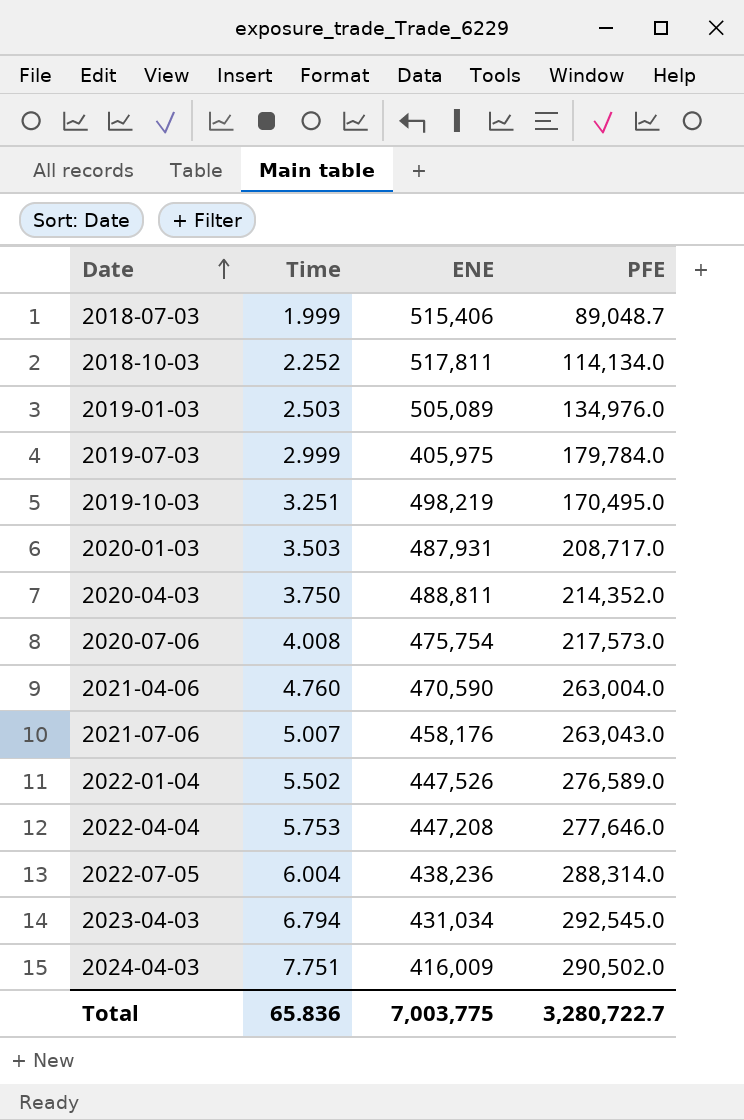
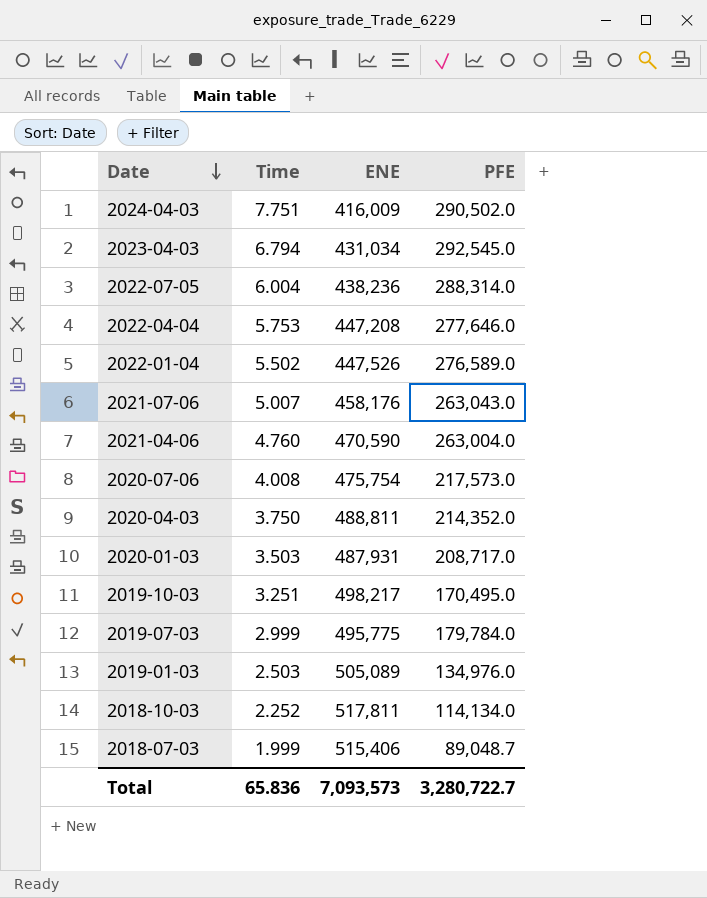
row order: Date ascending -> Date descending
2019-10-03 | ENE: 498,219 -> 498,217
2019-07-03 | ENE: 405,975 -> 495,775
Total | ENE: 7,003,775 -> 7,093,573

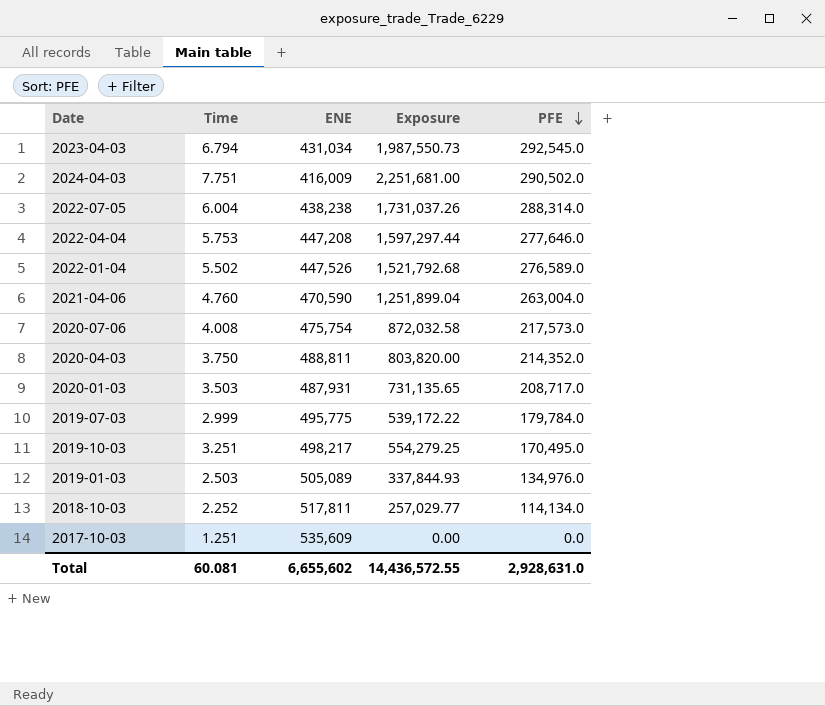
row order: Date descending -> PFE descending
column Exposure | formula: none -> [Time] * [PFE]
row 2021-07-06: 5.007 | 458,176 | 263,043.0 -> none
row 2018-07-03: 1.999 | 515,406 | 89,048.7 -> none
2022-07-05 | ENE: 438,236 -> 438,238
row 2017-10-03: none -> 1.251 | 535,609 | 0.00 | 0.0
Total | Time: 65.836 -> 60.081
Total | ENE: 7,093,573 -> 6,655,602
Total | PFE: 3,280,722.7 -> 2,928,631.0

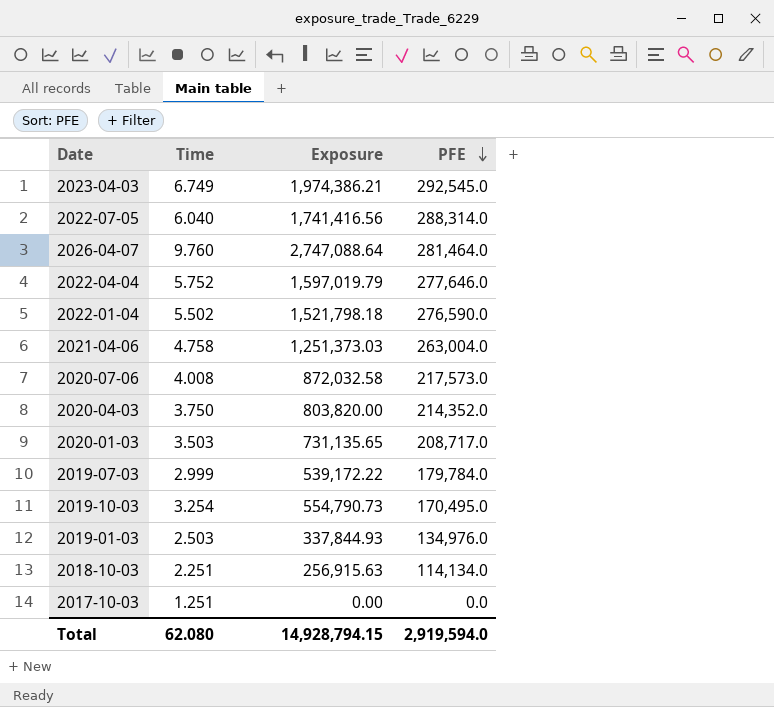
column ENE | position: 3 -> none
row 2024-04-03: 7.751 | 416,009 | 2,251,681.00 | 290,502.0 -> none
2023-04-03 | Time: 6.794 -> 6.749
2023-04-03 | Exposure: 1,987,550.73 -> 1,974,386.21
2022-07-05 | Time: 6.004 -> 6.040
2022-07-05 | Exposure: 1,731,037.26 -> 1,741,416.56
row 2026-04-07: none -> 9.760 | 2,747,088.64 | 281,464.0
2022-04-04 | Time: 5.753 -> 5.752
2022-04-04 | Exposure: 1,597,297.44 -> 1,597,019.79
2022-01-04 | Exposure: 1,521,792.68 -> 1,521,798.18
2022-01-04 | PFE: 276,589.0 -> 276,590.0
2021-04-06 | Time: 4.760 -> 4.758
2021-04-06 | Exposure: 1,251,899.04 -> 1,251,373.03
2019-10-03 | Time: 3.251 -> 3.254
2019-10-03 | Exposure: 554,279.25 -> 554,790.73
2018-10-03 | Time: 2.252 -> 2.251
2018-10-03 | Exposure: 257,029.77 -> 256,915.63
Total | Time: 60.081 -> 62.080
Total | Exposure: 14,436,572.55 -> 14,928,794.15
Total | PFE: 2,928,631.0 -> 2,919,594.0

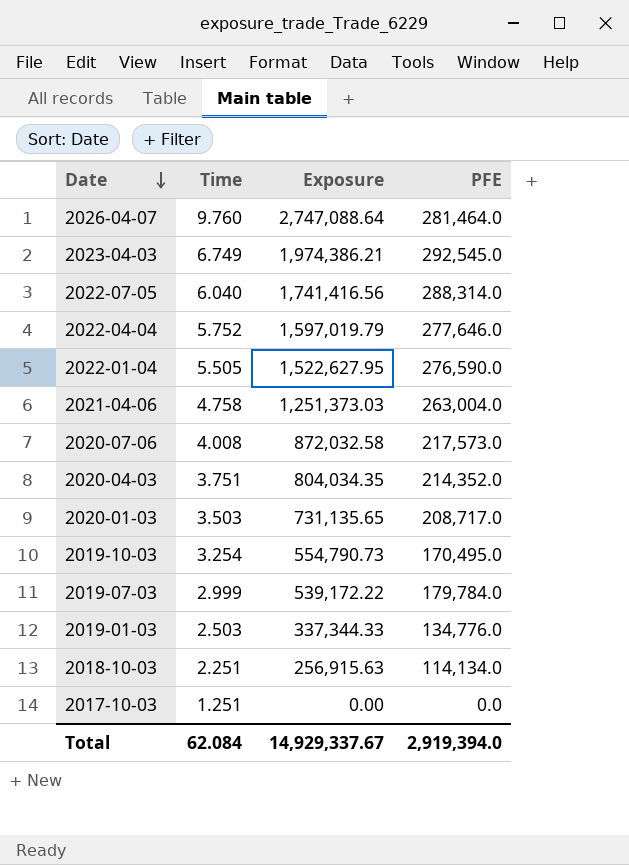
row order: PFE descending -> Date descending
2022-01-04 | Time: 5.502 -> 5.505
2022-01-04 | Exposure: 1,521,798.18 -> 1,522,627.95
2020-04-03 | Time: 3.750 -> 3.751
2020-04-03 | Exposure: 803,820.00 -> 804,034.35
2019-01-03 | Exposure: 337,844.93 -> 337,344.33
2019-01-03 | PFE: 134,976.0 -> 134,776.0
Total | Time: 62.080 -> 62.084
Total | Exposure: 14,928,794.15 -> 14,929,337.67
Total | PFE: 2,919,594.0 -> 2,919,394.0

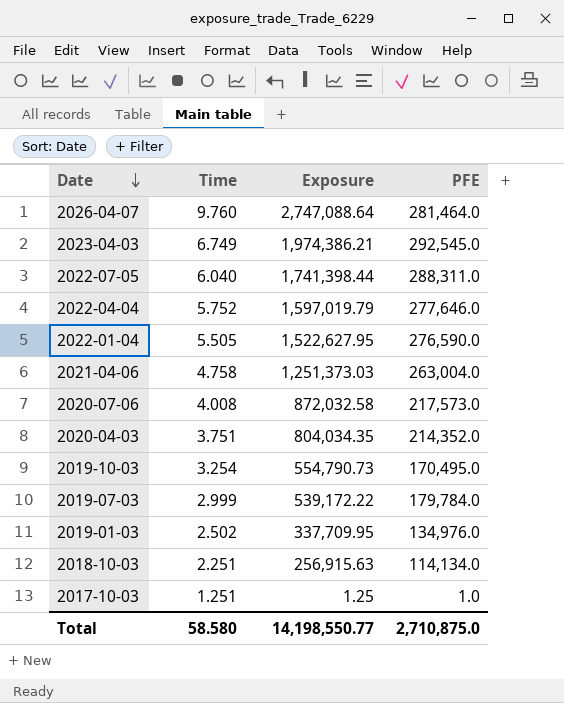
row 2020-01-03: 3.503 | 731,135.65 | 208,717.0 -> none
2022-07-05 | Exposure: 1,741,416.56 -> 1,741,398.44
2022-07-05 | PFE: 288,314.0 -> 288,311.0
2019-01-03 | Time: 2.503 -> 2.502
2019-01-03 | Exposure: 337,344.33 -> 337,709.95
2019-01-03 | PFE: 134,776.0 -> 134,976.0
2017-10-03 | Exposure: 0.00 -> 1.25
2017-10-03 | PFE: 0.0 -> 1.0
Total | Time: 62.084 -> 58.580
Total | Exposure: 14,929,337.67 -> 14,198,550.77
Total | PFE: 2,919,394.0 -> 2,710,875.0

